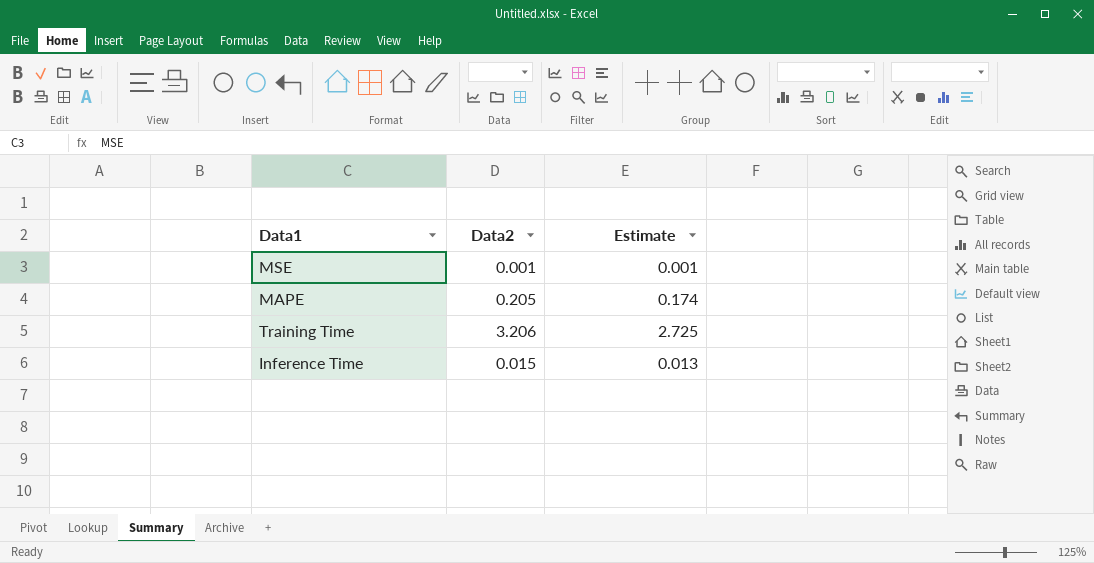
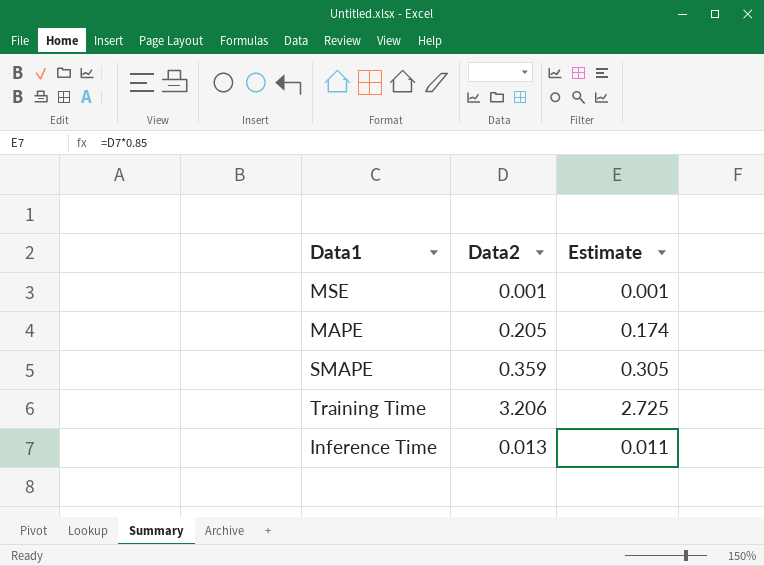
row SMAPE: none -> 0.359 | 0.305
Inference Time | Data2: 0.015 -> 0.013
Inference Time | Estimate: 0.013 -> 0.011

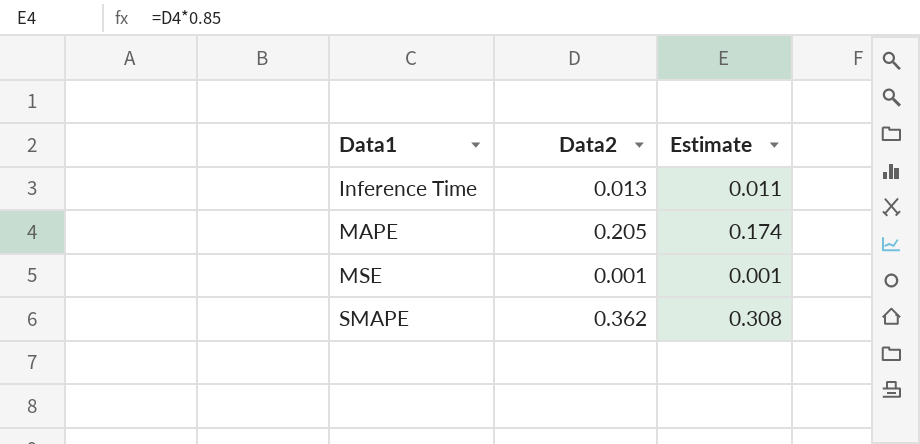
row order: none -> Data1 ascending
row Training Time: 3.206 | 2.725 -> none
SMAPE | Data2: 0.359 -> 0.362
SMAPE | Estimate: 0.305 -> 0.308

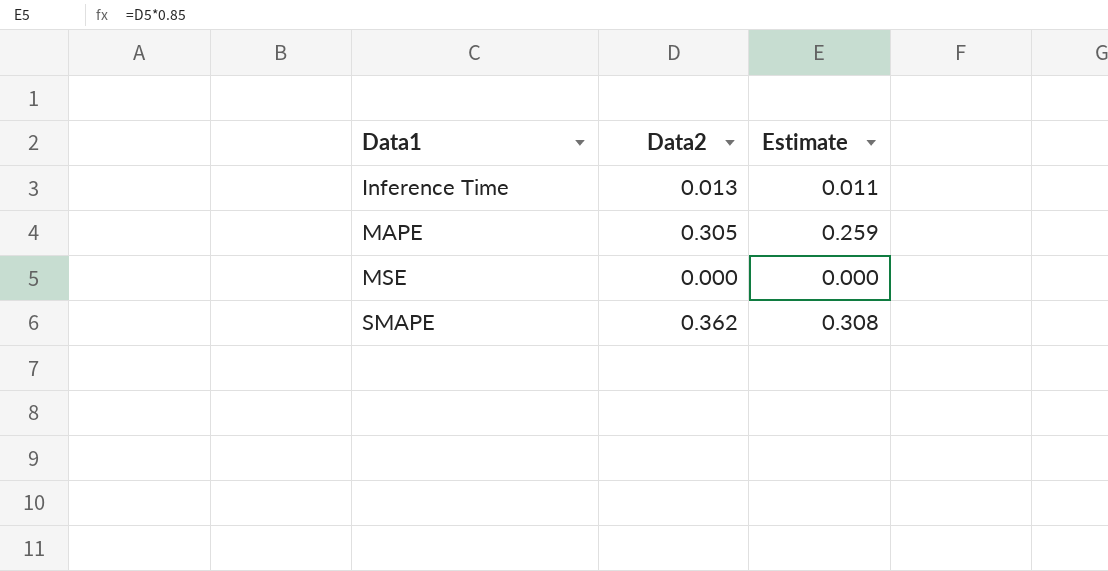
MAPE | Data2: 0.205 -> 0.305
MAPE | Estimate: 0.174 -> 0.259
MSE | Data2: 0.001 -> 0.000
MSE | Estimate: 0.001 -> 0.000

